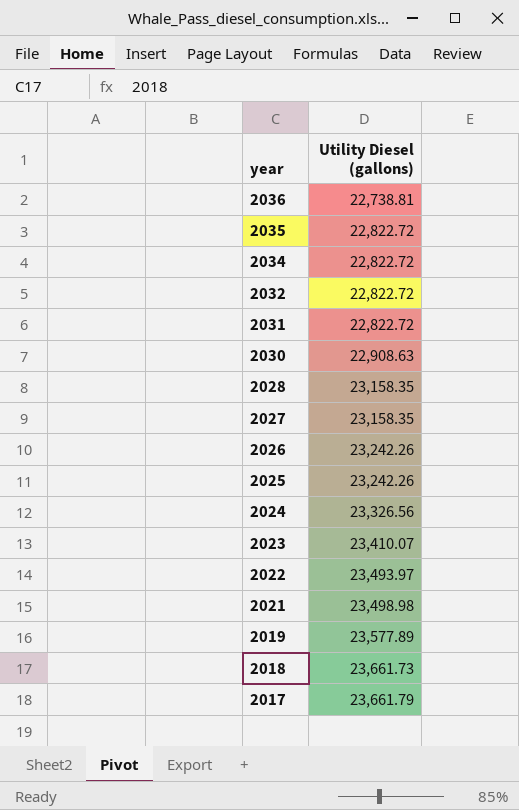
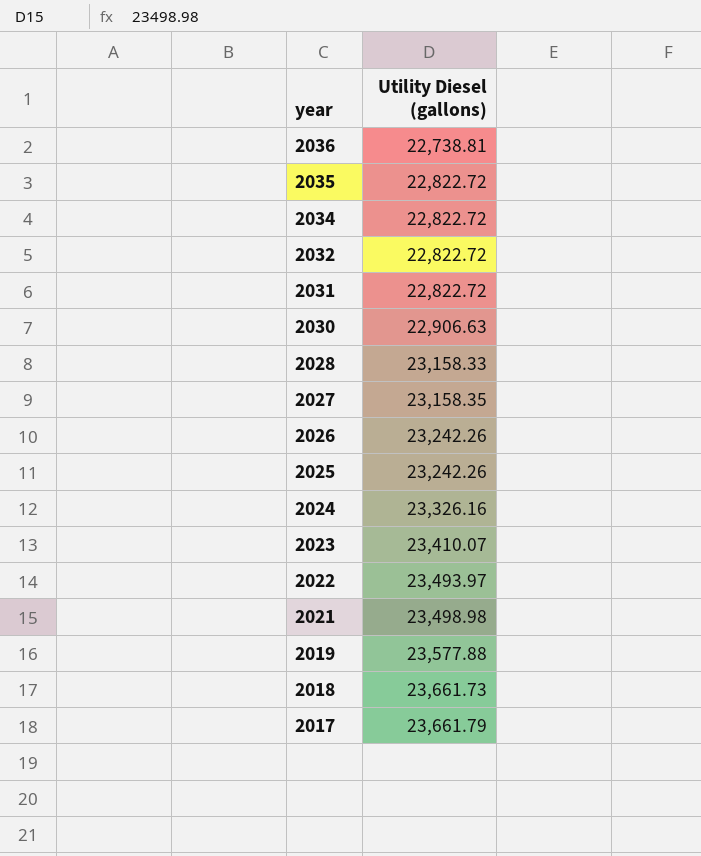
2030 | Utility Diesel (gallons): 22,908.63 -> 22,906.63
2028 | Utility Diesel (gallons): 23,158.35 -> 23,158.33
2024 | Utility Diesel (gallons): 23,326.56 -> 23,326.16
2019 | Utility Diesel (gallons): 23,577.89 -> 23,577.88

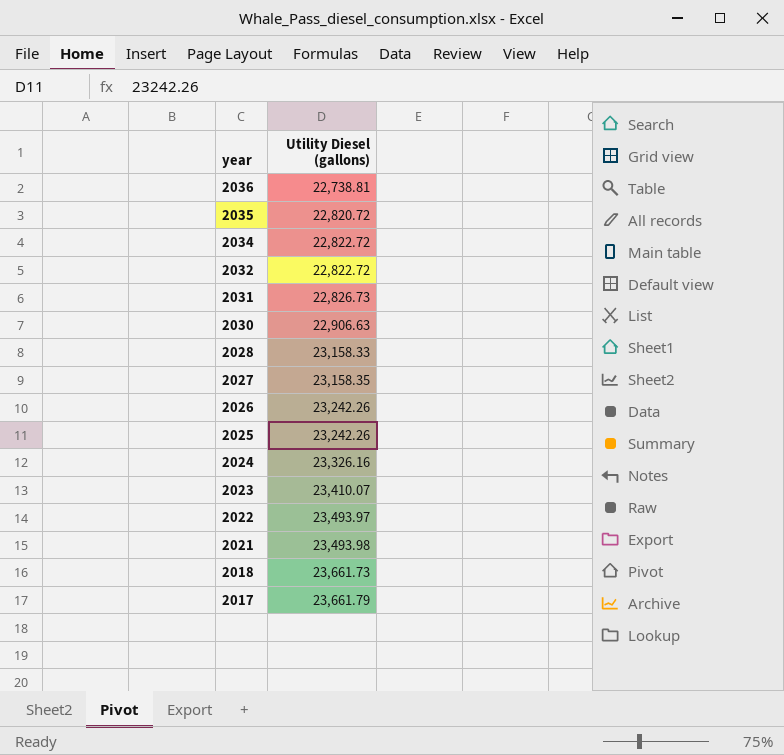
row 2019: 23,577.88 -> none
2035 | Utility Diesel (gallons): 22,822.72 -> 22,820.72
2031 | Utility Diesel (gallons): 22,822.72 -> 22,826.73
2021 | Utility Diesel (gallons): 23,498.98 -> 23,493.98

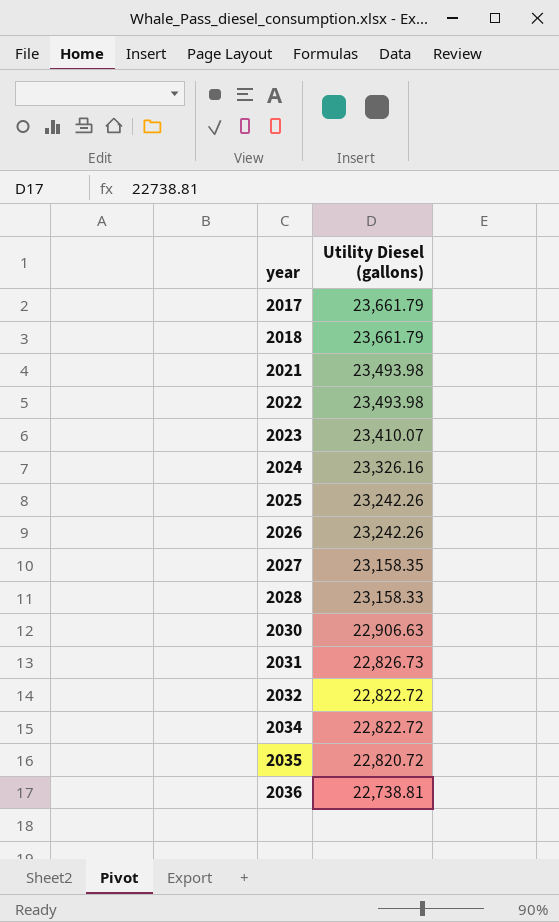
row order: year descending -> year ascending
2018 | Utility Diesel (gallons): 23,661.73 -> 23,661.79
2022 | Utility Diesel (gallons): 23,493.97 -> 23,493.98

